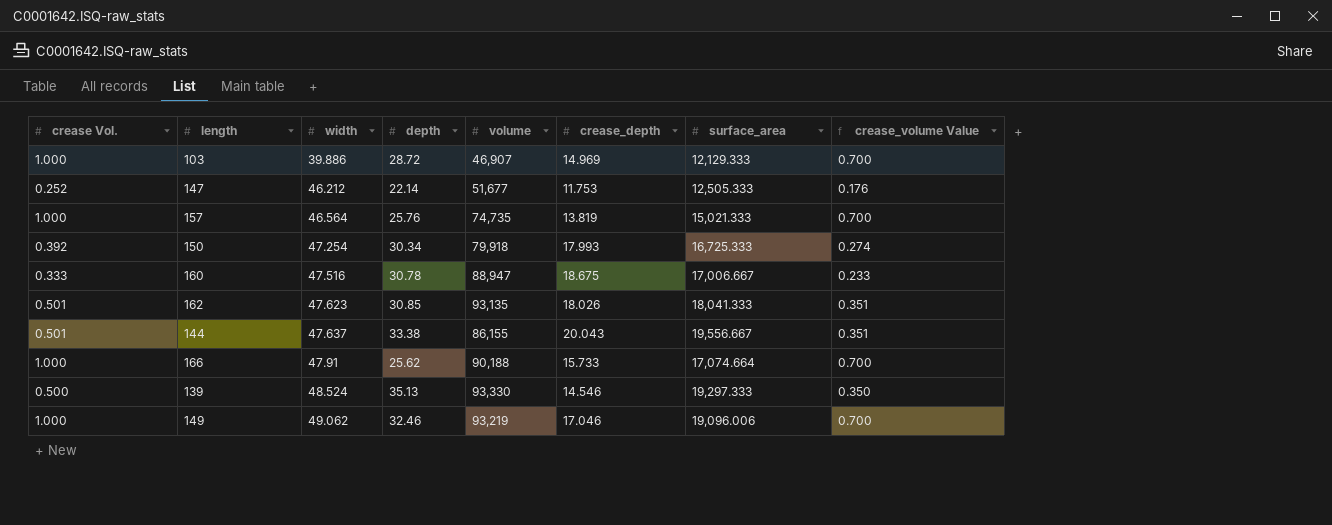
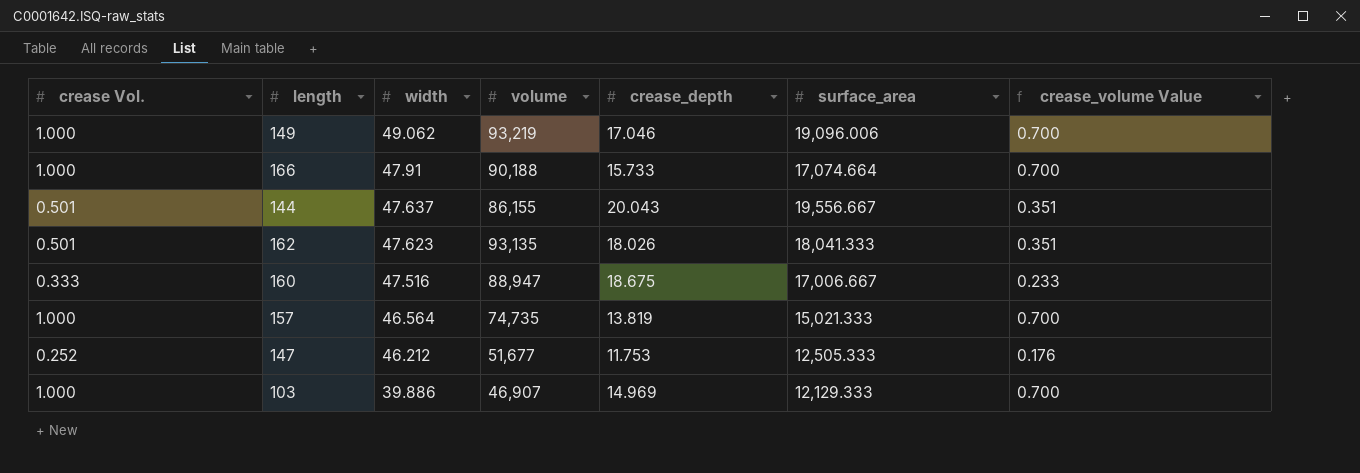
row order: width ascending -> width descending
column depth | position: 4 -> none
row 150: 0.392 | 47.254 | 30.34 | 79,918 | 17.993 | 16,725.333 | 0.274 -> none
row 139: 0.500 | 48.524 | 35.13 | 93,330 | 14.546 | 19,297.333 | 0.350 -> none

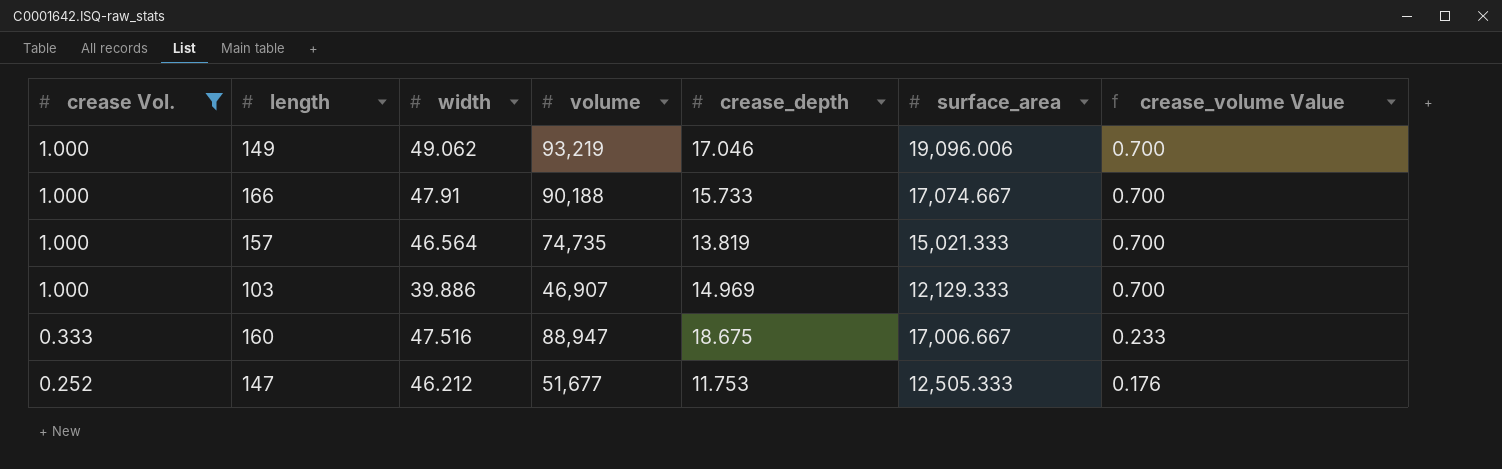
filter: none -> crease Vol. != 0.501
row order: width descending -> crease Vol. descending
166 | surface_area: 17,074.664 -> 17,074.667

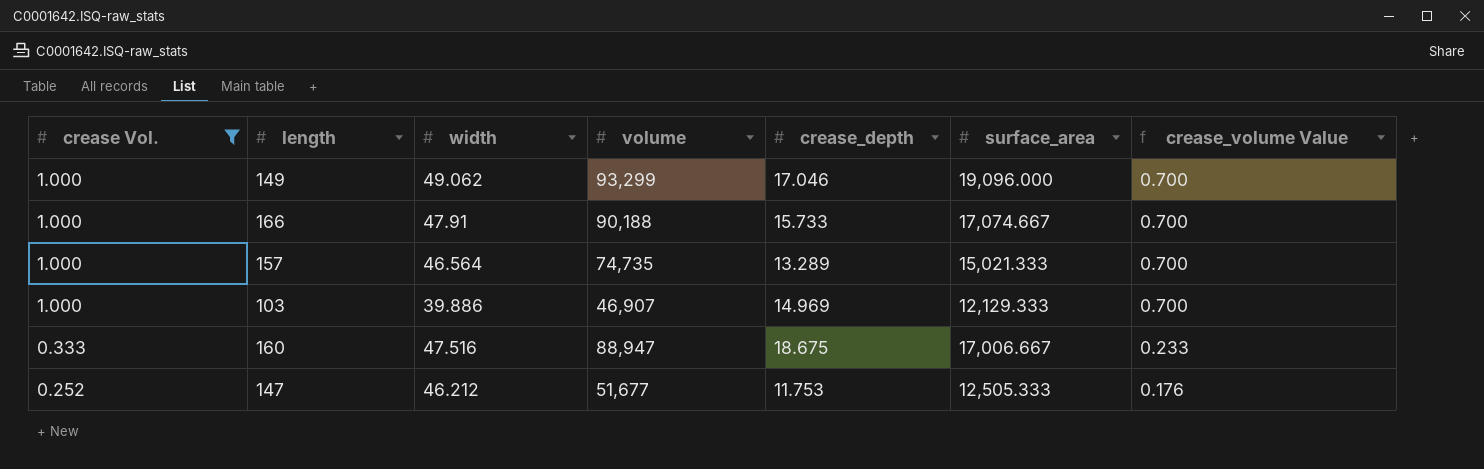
149 | volume: 93,219 -> 93,299
149 | surface_area: 19,096.006 -> 19,096.000
157 | crease_depth: 13.819 -> 13.289

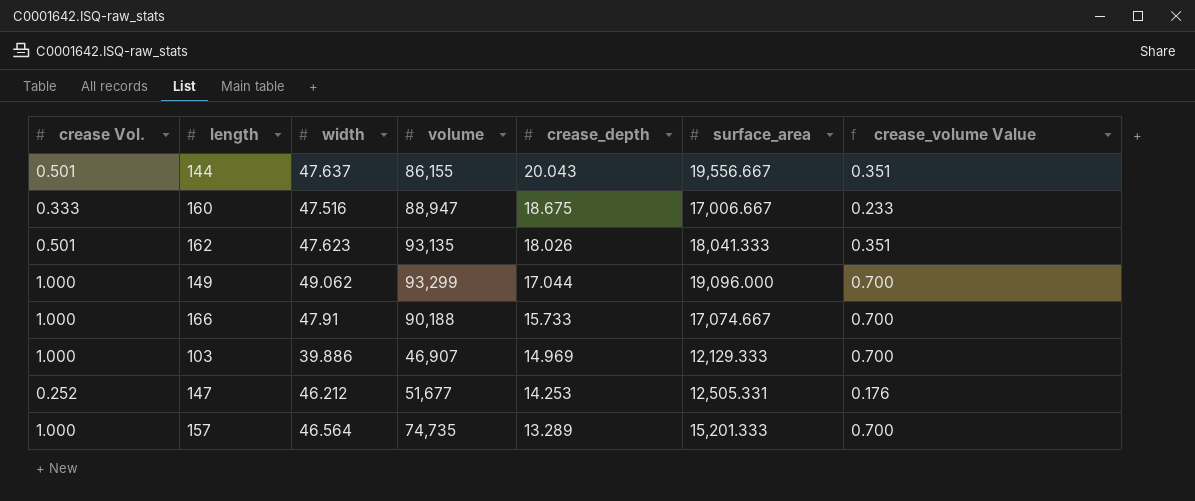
filter: crease Vol. != 0.501 -> none
row order: crease Vol. descending -> crease_depth descending
149 | crease_depth: 17.046 -> 17.044
147 | crease_depth: 11.753 -> 14.253
147 | surface_area: 12,505.333 -> 12,505.331
157 | surface_area: 15,021.333 -> 15,201.333

